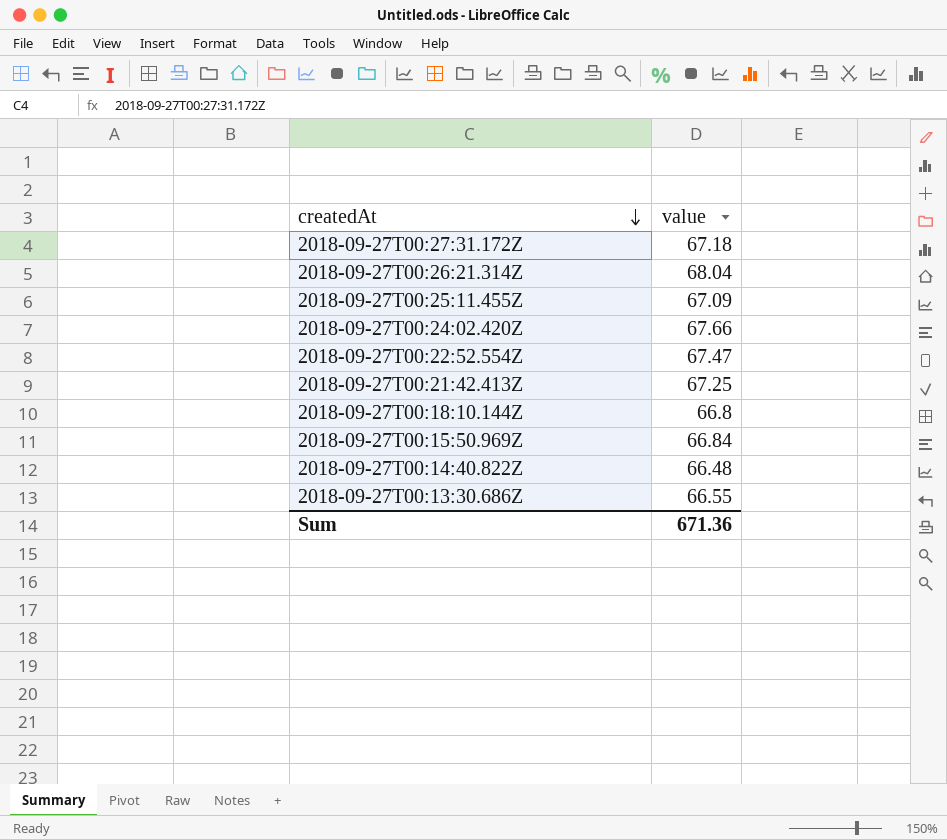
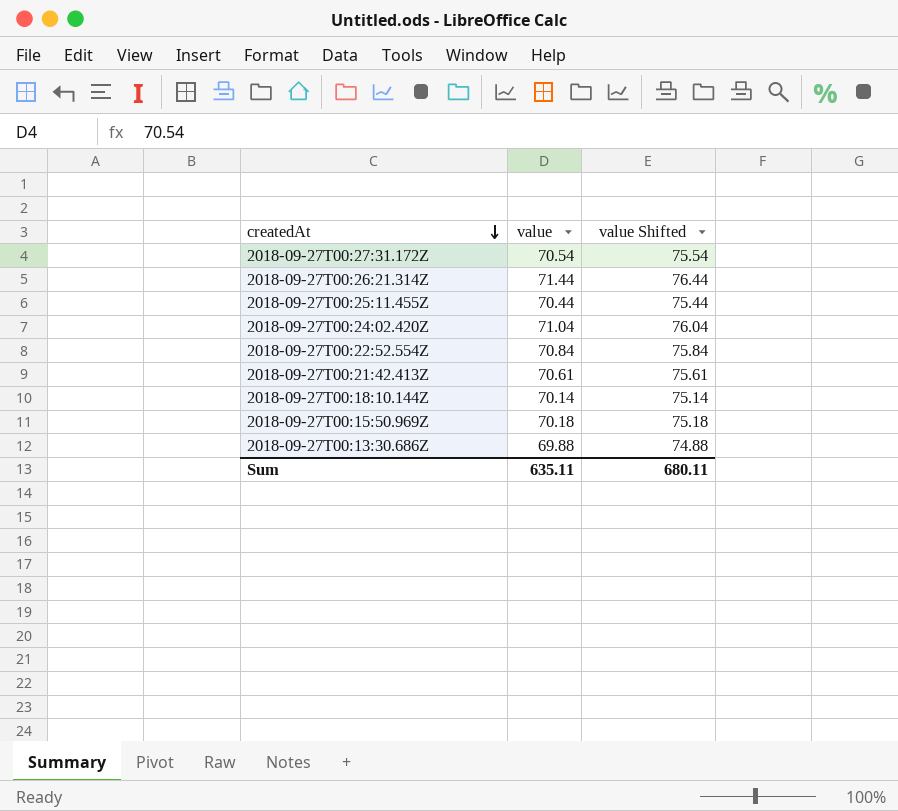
column value Shifted | formula: none -> [value] + 5
row 2018-09-27T00:14:40.822Z: 66.48 -> none
2018-09-27T00:27:31.172Z | value: 67.18 -> 70.54
2018-09-27T00:26:21.314Z | value: 68.04 -> 71.44
2018-09-27T00:25:11.455Z | value: 67.09 -> 70.44
2018-09-27T00:24:02.420Z | value: 67.66 -> 71.04
2018-09-27T00:22:52.554Z | value: 67.47 -> 70.84
2018-09-27T00:21:42.413Z | value: 67.25 -> 70.61
2018-09-27T00:18:10.144Z | value: 66.8 -> 70.14
2018-09-27T00:15:50.969Z | value: 66.84 -> 70.18
2018-09-27T00:13:30.686Z | value: 66.55 -> 69.88
Sum | value: 671.36 -> 635.11

